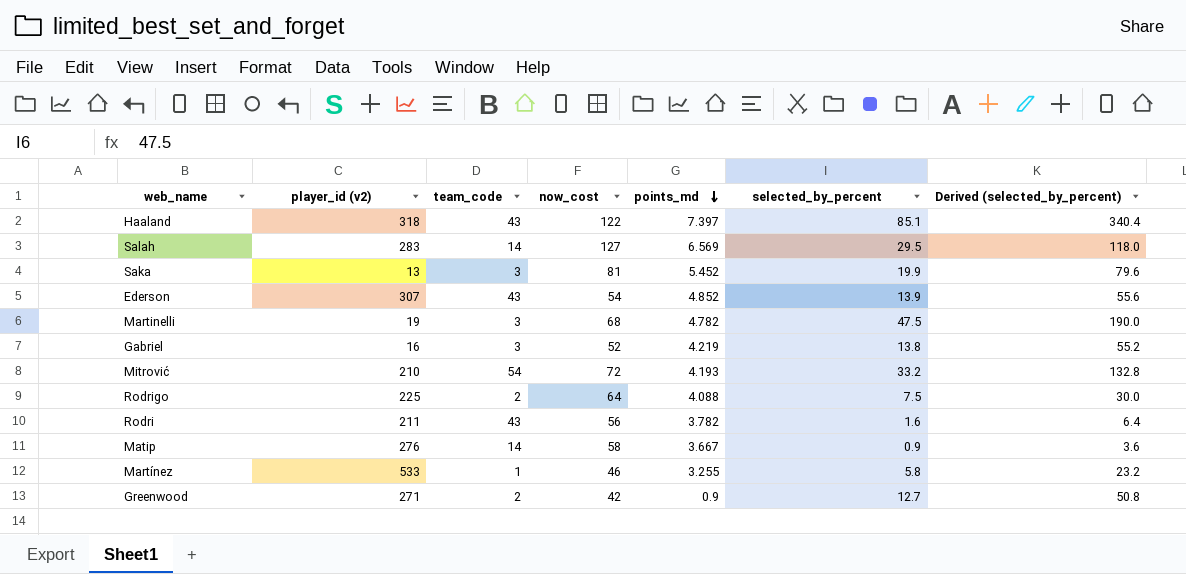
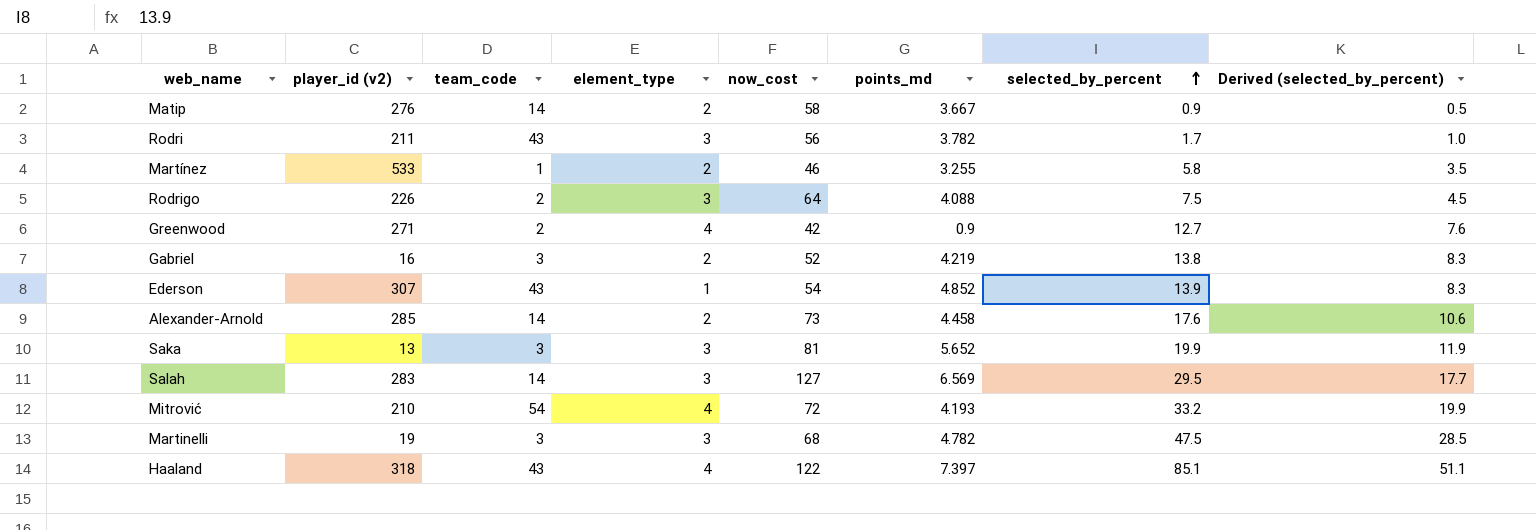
row order: points_md descending -> selected_by_percent ascending
column element_type | position: none -> 4
column Derived (selected_by_percent) | formula: [selected_by_percent] * 4 -> [selected_by_percent] * 0.6
Rodri | selected_by_percent: 1.6 -> 1.7
Rodrigo | player_id (v2): 225 -> 226
row Alexander-Arnold: none -> 285 | 14 | 2 | 73 | 4.458 | 17.6 | 10.6
Saka | points_md: 5.452 -> 5.652

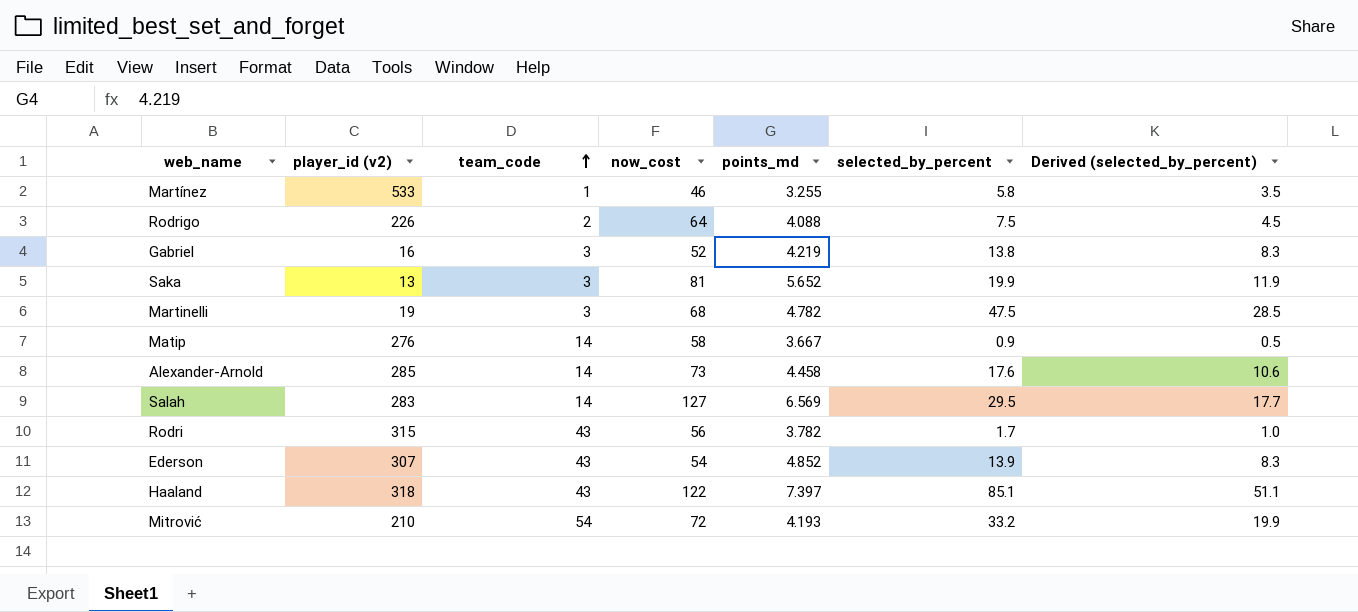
row order: selected_by_percent ascending -> team_code ascending
column element_type | position: 4 -> none
row Greenwood: 271 | 2 | 4 | 42 | 0.9 | 12.7 | 7.6 -> none
Rodri | player_id (v2): 211 -> 315

